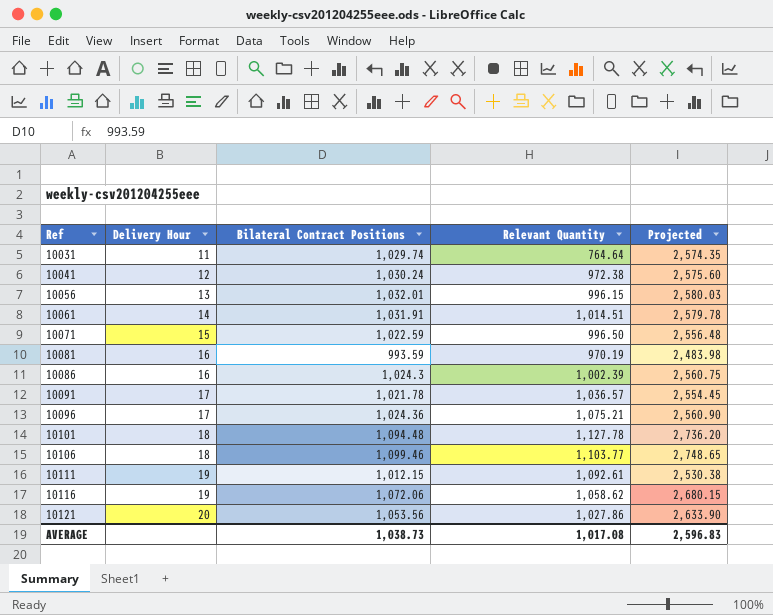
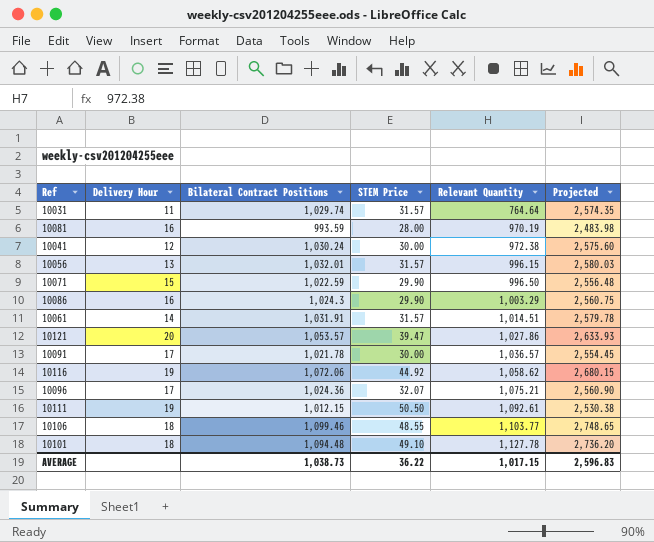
row order: Ref ascending -> Relevant Quantity ascending
column STEM Price | position: none -> 4
10086 | Relevant Quantity: 1,002.39 -> 1,003.29
10121 | Bilateral Contract Positions: 1,053.56 -> 1,053.57
10121 | Projected: 2,633.90 -> 2,633.93
AVERAGE | Relevant Quantity: 1,017.08 -> 1,017.15

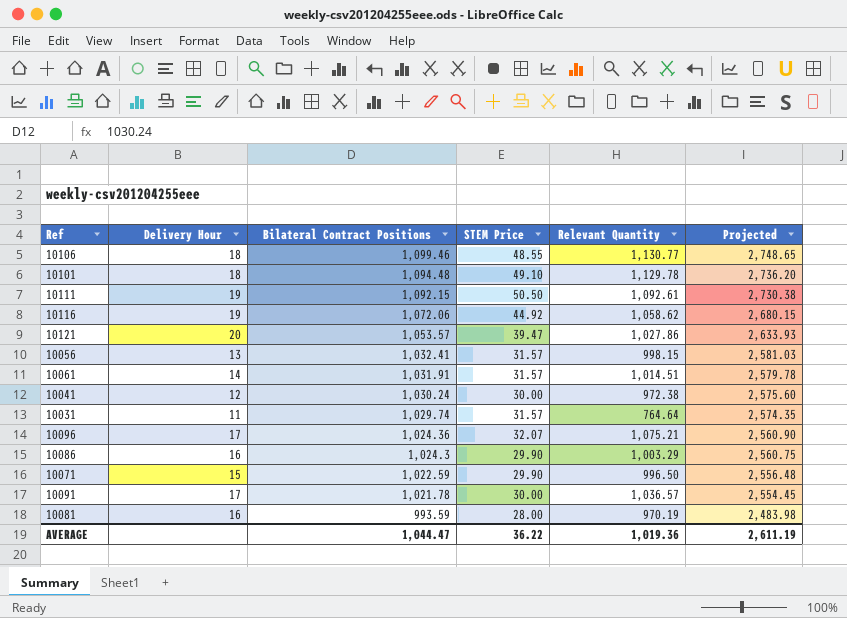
row order: Relevant Quantity ascending -> Bilateral Contract Positions descending
10106 | Relevant Quantity: 1,103.77 -> 1,130.77
10101 | Relevant Quantity: 1,127.78 -> 1,129.78
10111 | Bilateral Contract Positions: 1,012.15 -> 1,092.15
10111 | Projected: 2,530.38 -> 2,730.38
10056 | Bilateral Contract Positions: 1,032.01 -> 1,032.41
10056 | Relevant Quantity: 996.15 -> 998.15
10056 | Projected: 2,580.03 -> 2,581.03
AVERAGE | Bilateral Contract Positions: 1,038.73 -> 1,044.47
AVERAGE | Relevant Quantity: 1,017.15 -> 1,019.36
AVERAGE | Projected: 2,596.83 -> 2,611.19

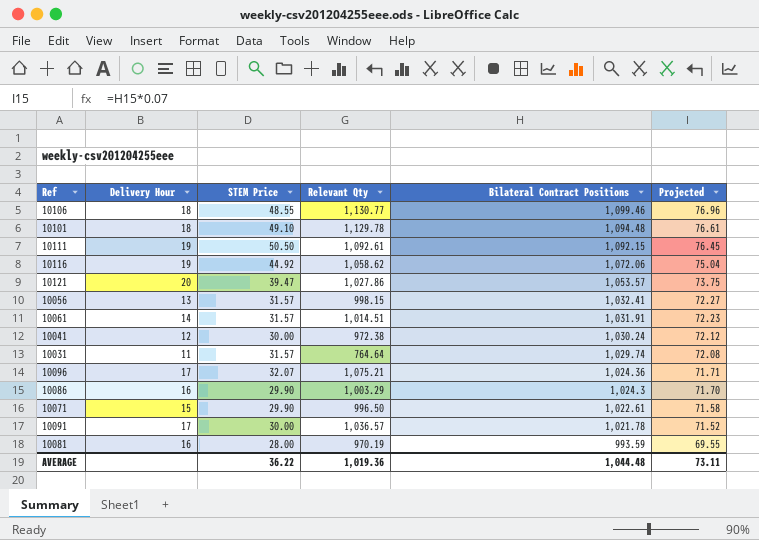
column name: Relevant Quantity -> Relevant Qty
column Bilateral Contract Positions | position: 3 -> 5
column Projected | formula: [Bilateral Contract Positions] * 2.5 -> [Bilateral Contract Positions] * 0.07
10071 | Bilateral Contract Positions: 1,022.59 -> 1,022.61
AVERAGE | Bilateral Contract Positions: 1,044.47 -> 1,044.48
AVERAGE | Projected: 2,611.19 -> 73.11

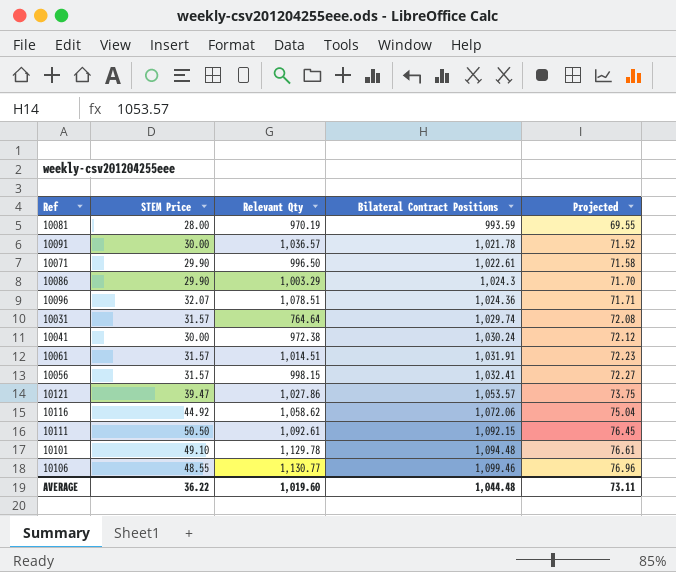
row order: Bilateral Contract Positions descending -> Bilateral Contract Positions ascending
column Delivery Hour | position: 2 -> none
10096 | Relevant Qty: 1,075.21 -> 1,078.51
AVERAGE | Relevant Qty: 1,019.36 -> 1,019.60

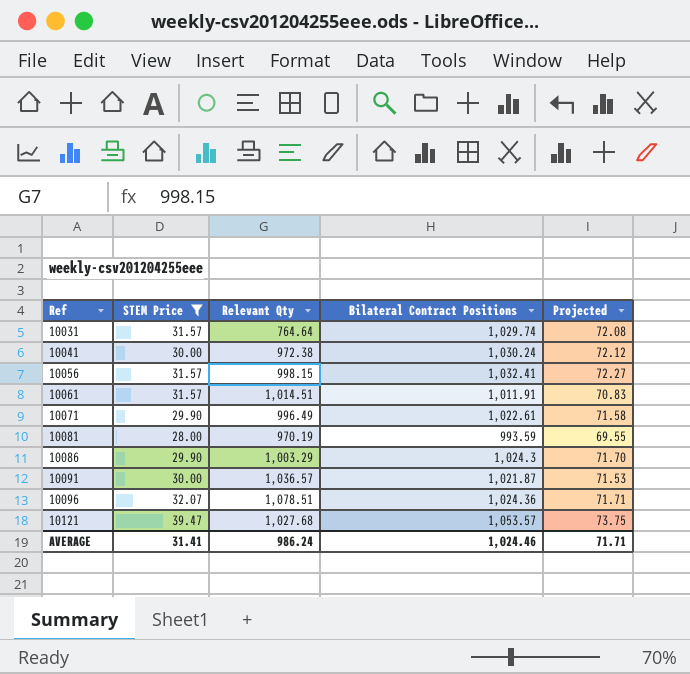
filter: none -> STEM Price <= 39.47
row order: Bilateral Contract Positions ascending -> Ref ascending
10061 | Bilateral Contract Positions: 1,031.91 -> 1,011.91
10061 | Projected: 72.23 -> 70.83
10071 | Relevant Qty: 996.50 -> 996.49
10091 | Bilateral Contract Positions: 1,021.78 -> 1,021.87
10091 | Projected: 71.52 -> 71.53
10121 | Relevant Qty: 1,027.86 -> 1,027.68
AVERAGE | STEM Price: 36.22 -> 31.41
AVERAGE | Relevant Qty: 1,019.60 -> 986.24
AVERAGE | Bilateral Contract Positions: 1,044.48 -> 1,024.46
AVERAGE | Projected: 73.11 -> 71.71

